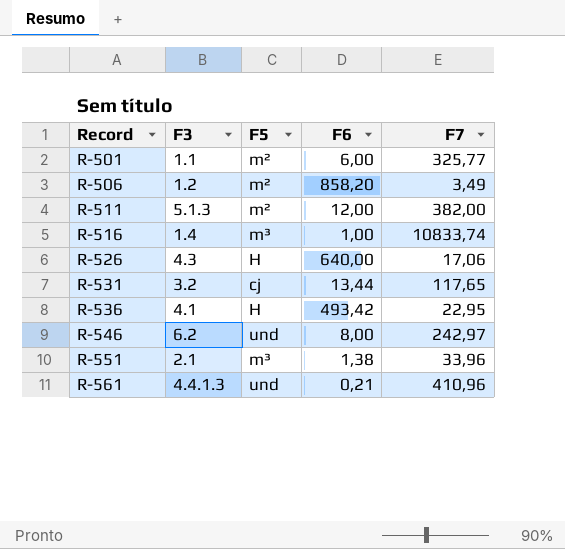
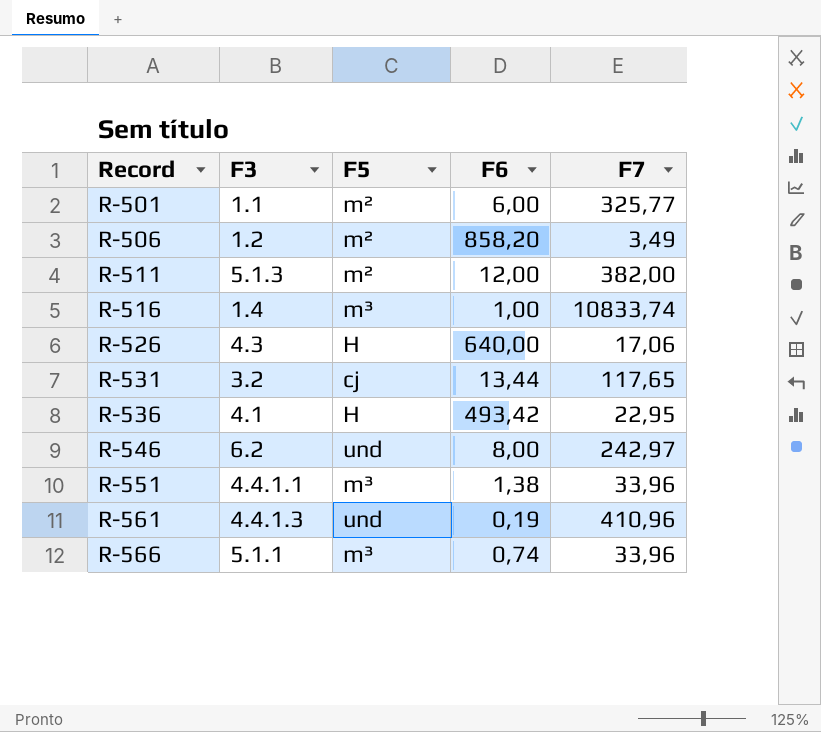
R-551 | F3: 2.1 -> 4.4.1.1
R-561 | F6: 0,21 -> 0,19
row R-566: none -> 5.1.1 | m³ | 0,74 | 33,96

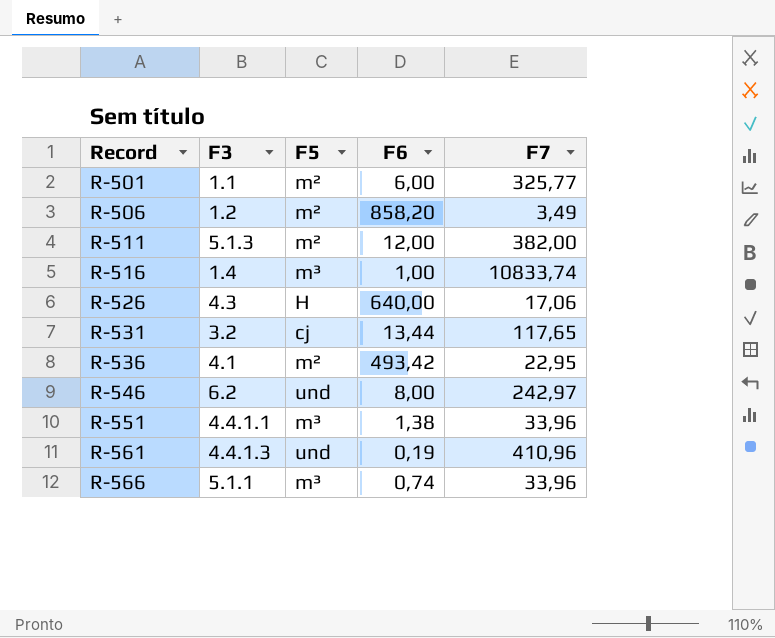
R-536 | F5: H -> m²

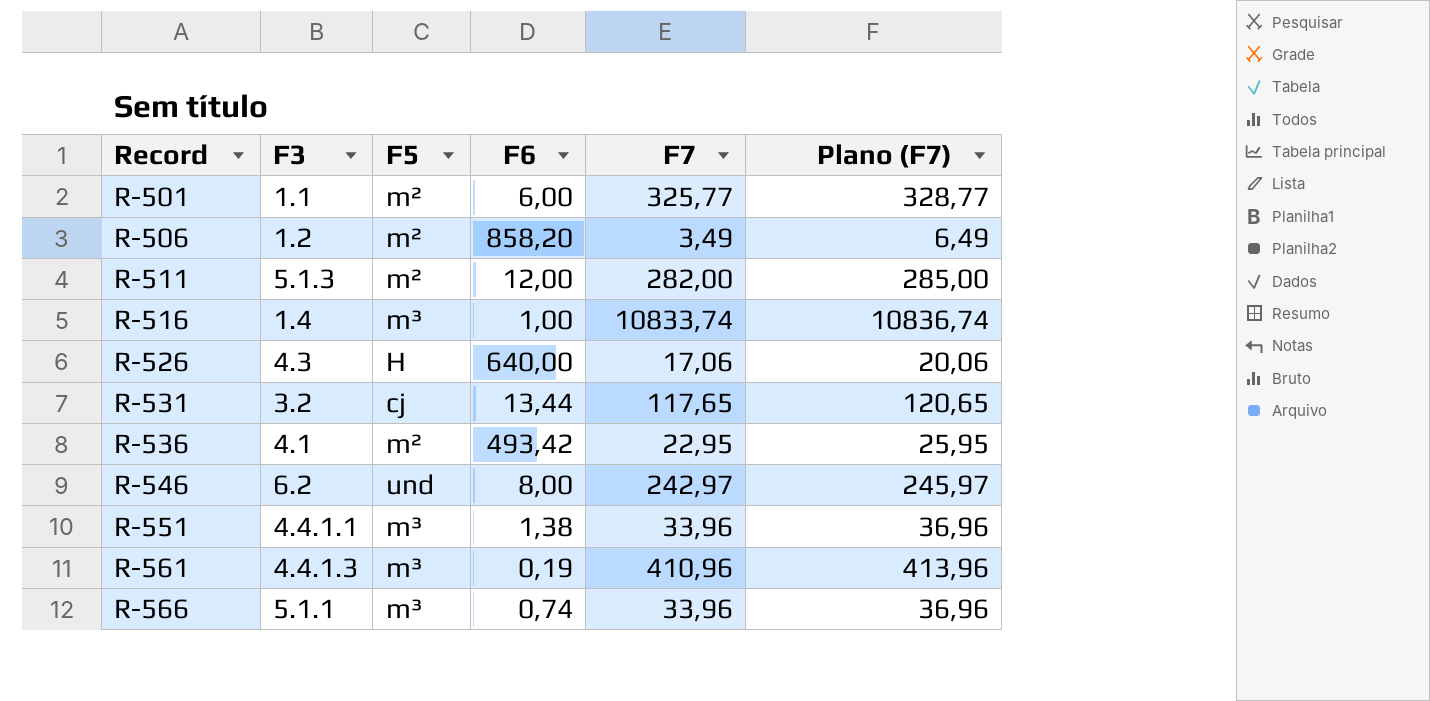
column Plano (F7) | formula: none -> [F7] + 3
R-511 | F7: 382,00 -> 282,00
R-561 | F5: und -> m³

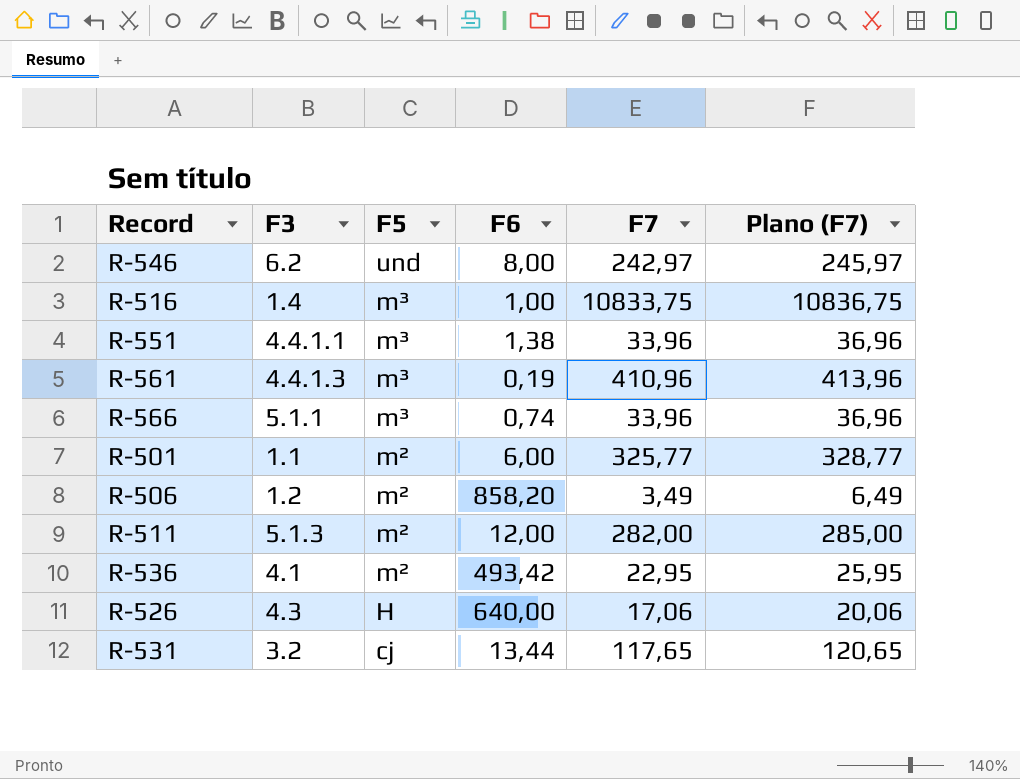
row order: Record ascending -> F5 descending
R-516 | F7: 10833,74 -> 10833,75
R-516 | Plano (F7): 10836,74 -> 10836,75

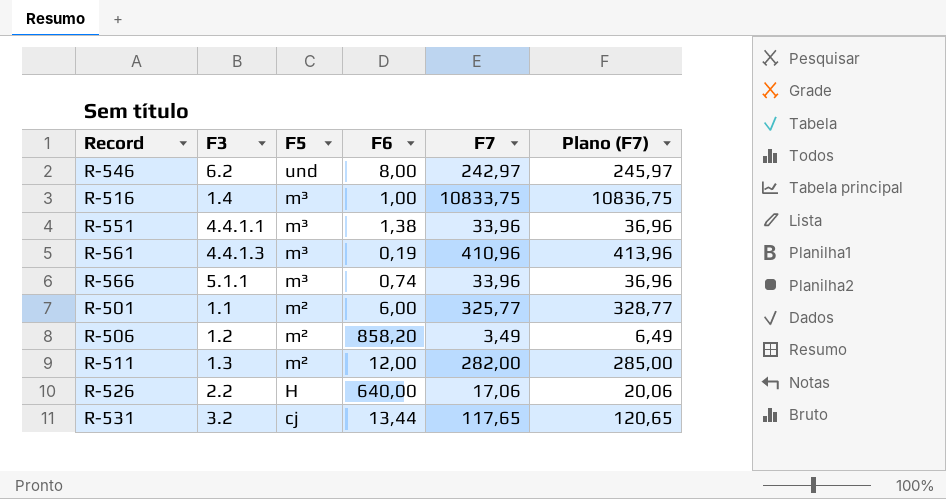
row R-536: 4.1 | m² | 493,42 | 22,95 | 25,95 -> none
R-511 | F3: 5.1.3 -> 1.3
R-526 | F3: 4.3 -> 2.2

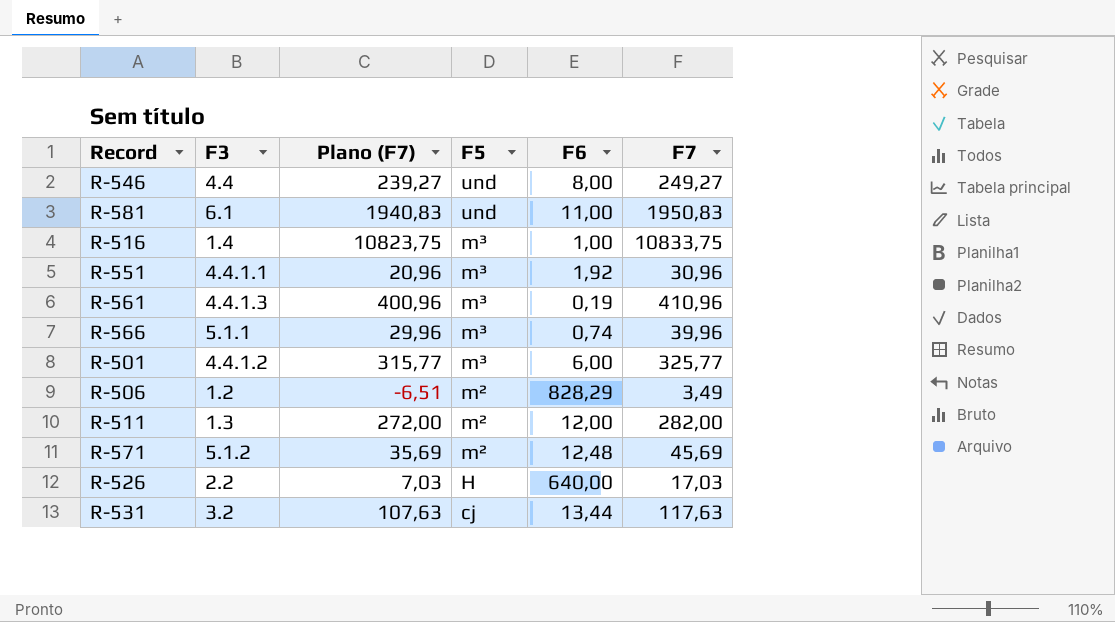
column Plano (F7) | formula: [F7] + 3 -> [F7] - 10
column Plano (F7) | position: 6 -> 3
R-546 | F3: 6.2 -> 4.4
R-546 | F7: 242,97 -> 249,27
row R-581: none -> 6.1 | 1940,83 | und | 11,00 | 1950,83
R-551 | F6: 1,38 -> 1,92
R-551 | F7: 33,96 -> 30,96
R-566 | F7: 33,96 -> 39,96
R-501 | F3: 1.1 -> 4.4.1.2
R-501 | F5: m² -> m³
R-506 | F6: 858,20 -> 828,29
row R-571: none -> 5.1.2 | 35,69 | m² | 12,48 | 45,69
R-526 | F7: 17,06 -> 17,03
R-531 | F7: 117,65 -> 117,63

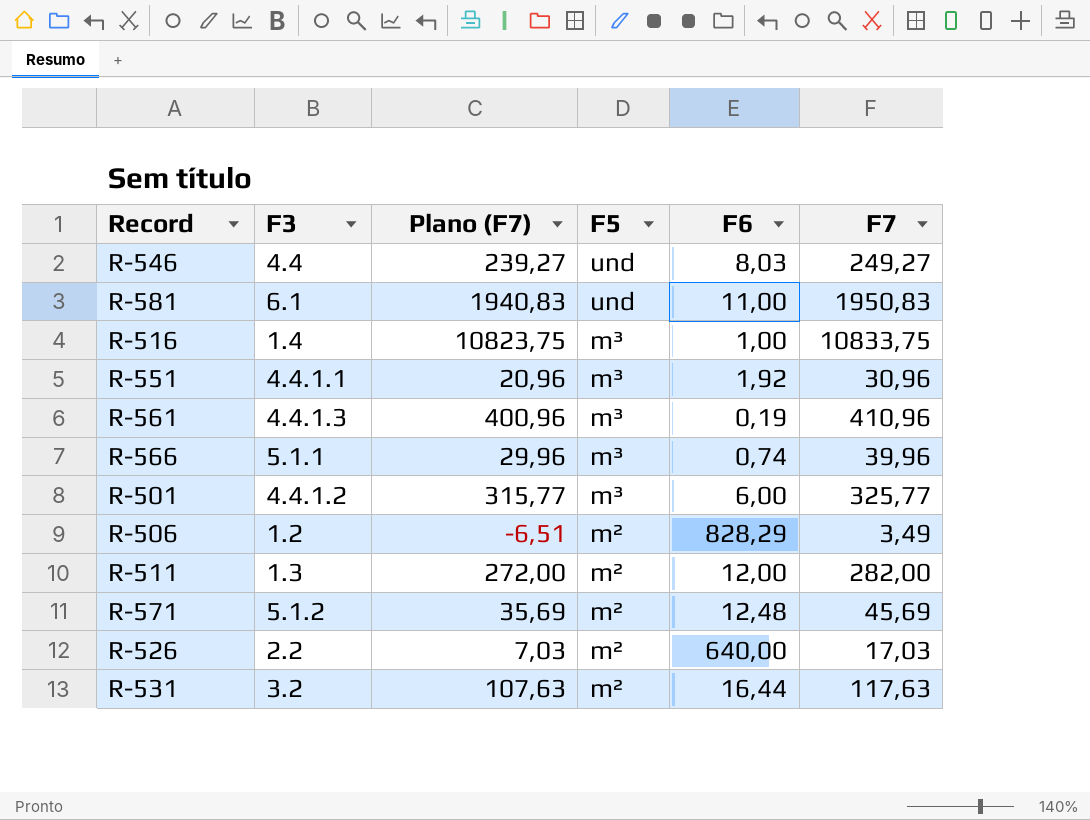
R-546 | F6: 8,00 -> 8,03
R-526 | F5: H -> m²
R-531 | F5: cj -> m²
R-531 | F6: 13,44 -> 16,44

